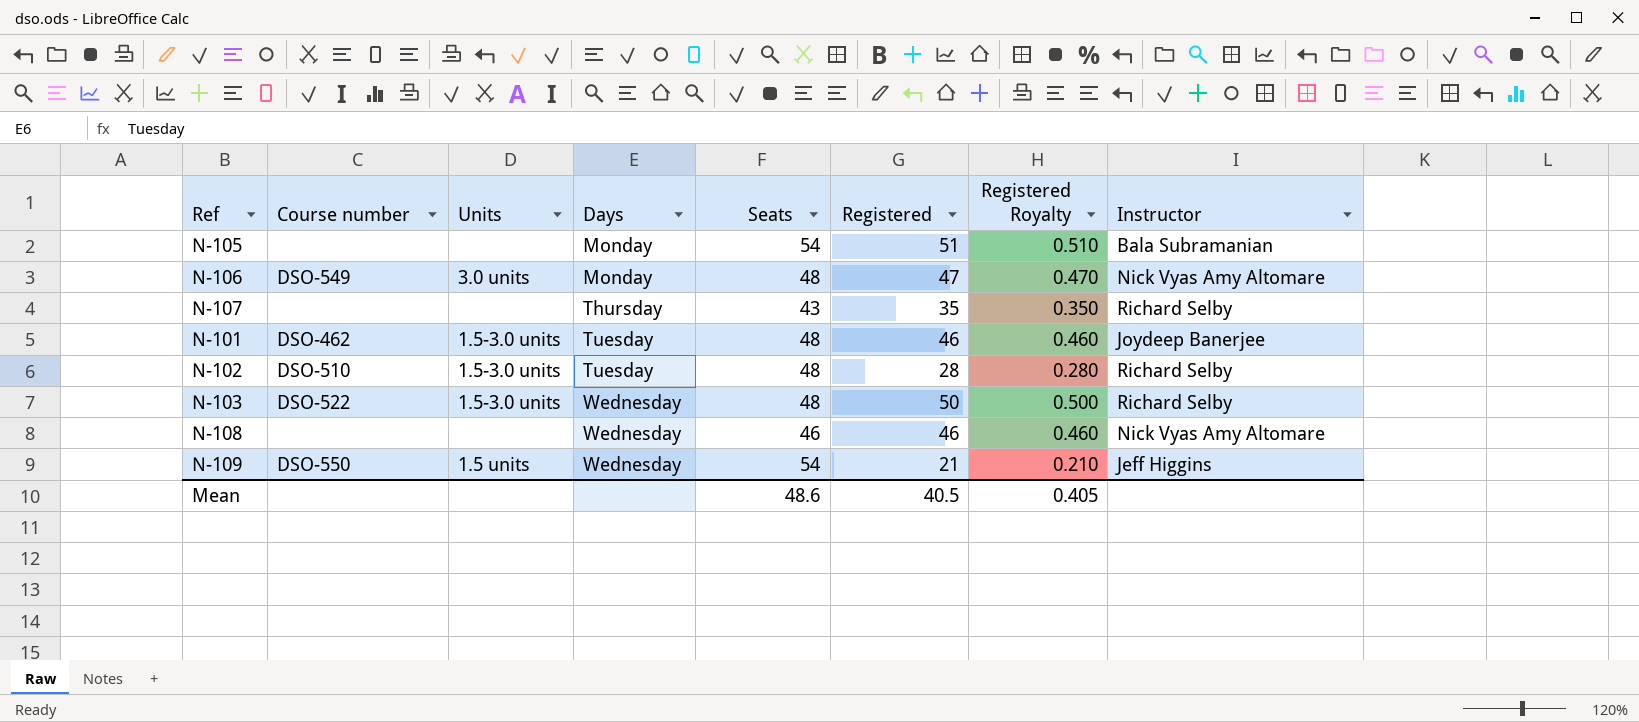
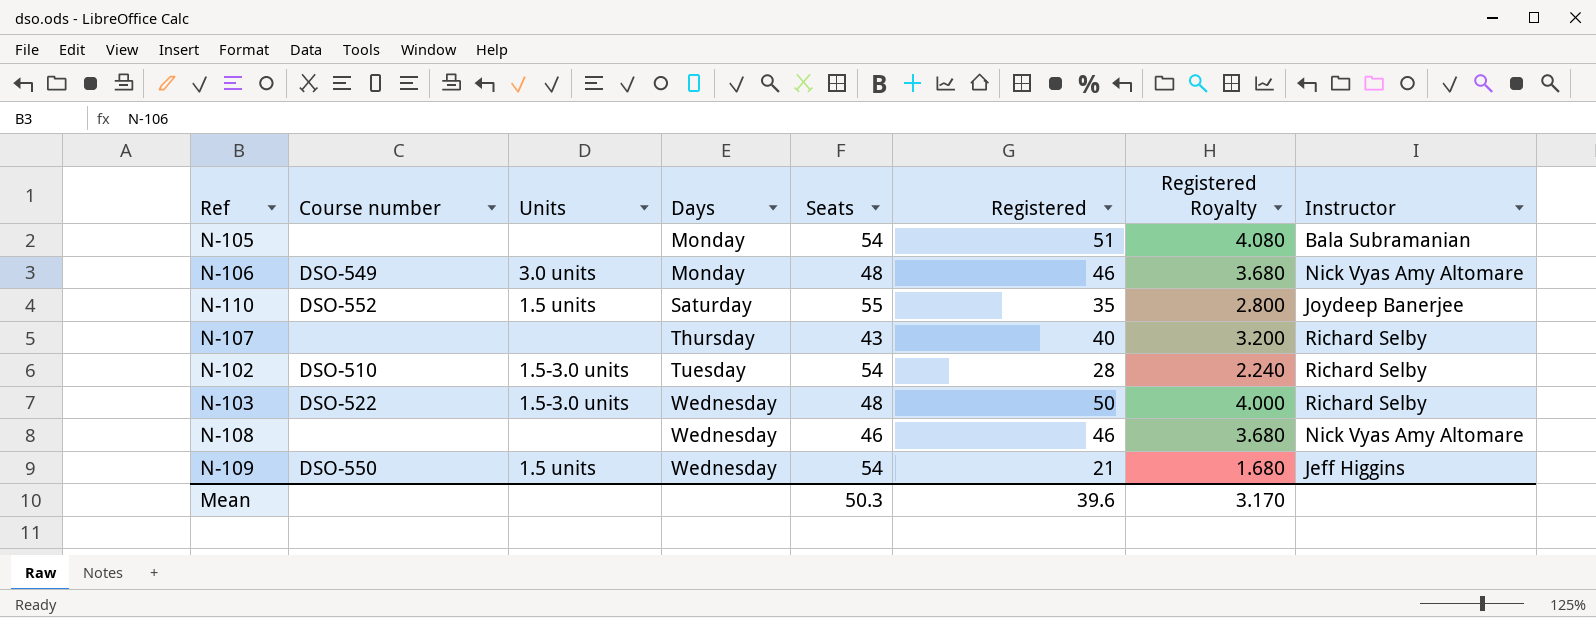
column Registered Royalty | formula: [Registered] * 0.01 -> [Registered] * 0.08
row N-101: DSO-462 | 1.5-3.0 units | Tuesday | 48 | 46 | 0.460 | Joydeep Banerjee -> none
N-106 | Registered: 47 -> 46
row N-110: none -> DSO-552 | 1.5 units | Saturday | 55 | 35 | 2.800 | Joydeep Banerjee
N-107 | Registered: 35 -> 40
N-102 | Seats: 48 -> 54
Mean | Seats: 48.6 -> 50.3
Mean | Registered: 40.5 -> 39.6
Mean | Registered Royalty: 0.405 -> 3.170

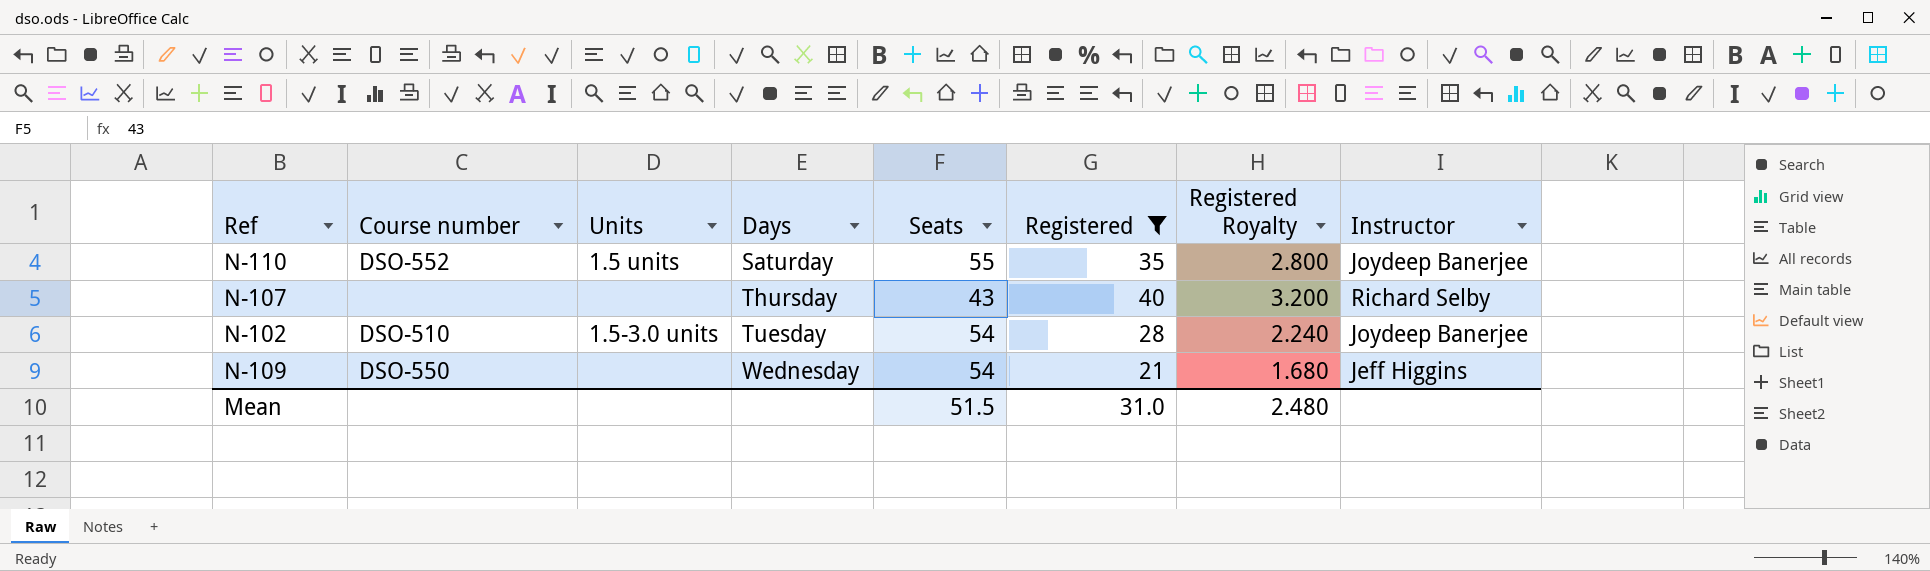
filter: none -> Registered <= 40
N-102 | Instructor: Richard Selby -> Joydeep Banerjee
N-109 | Units: 1.5 units -> none
Mean | Seats: 50.3 -> 51.5
Mean | Registered: 39.6 -> 31.0
Mean | Registered Royalty: 3.170 -> 2.480

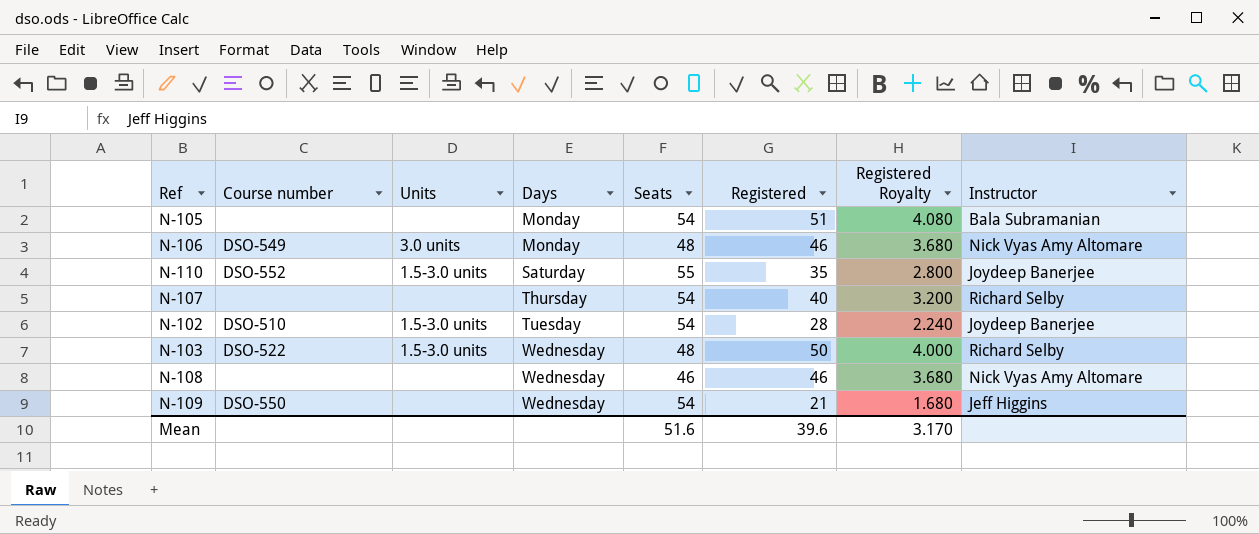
filter: Registered <= 40 -> none
N-110 | Units: 1.5 units -> 1.5-3.0 units
N-107 | Seats: 43 -> 54
Mean | Seats: 51.5 -> 51.6
Mean | Registered: 31.0 -> 39.6
Mean | Registered Royalty: 2.480 -> 3.170

